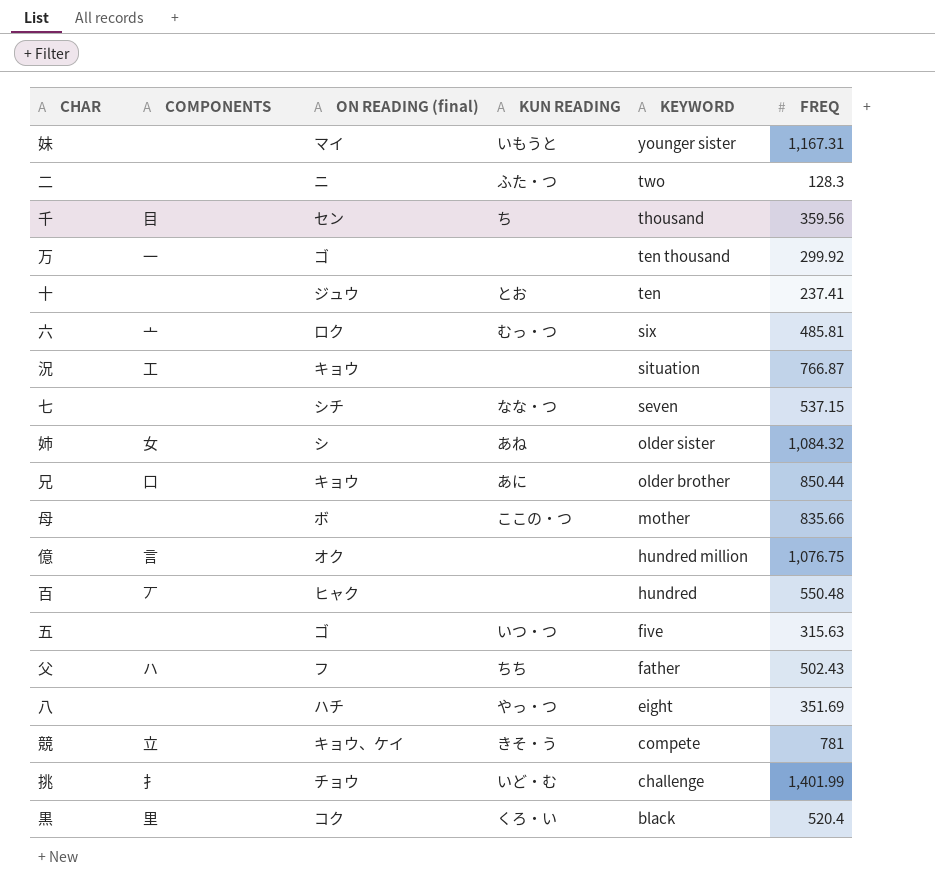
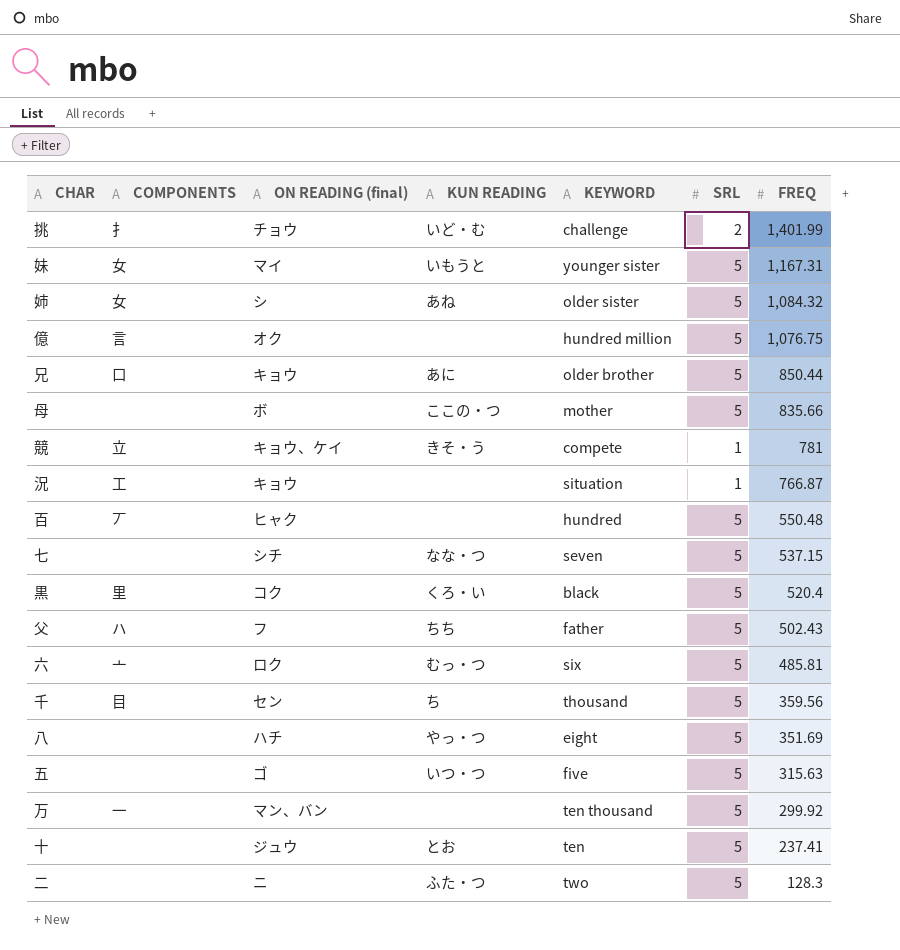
row order: KEYWORD descending -> FREQ descending
column SRL | position: none -> 6
妹 | COMPONENTS: none -> 女
万 | ON READING (final): ゴ -> マン、バン

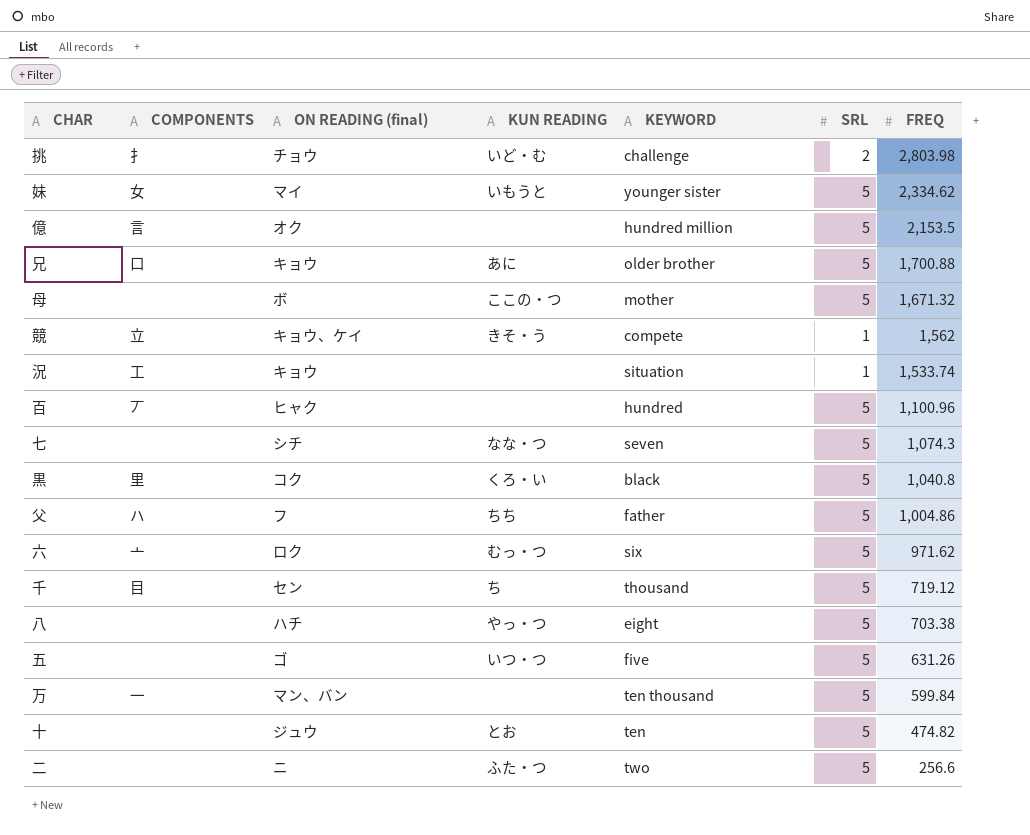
row 姉: 女 | シ | あね | older sister | 5 | 1,084.32 -> none
挑 | FREQ: 1,401.99 -> 2,803.98
妹 | FREQ: 1,167.31 -> 2,334.62
億 | FREQ: 1,076.75 -> 2,153.5
兄 | FREQ: 850.44 -> 1,700.88
母 | FREQ: 835.66 -> 1,671.32
競 | FREQ: 781 -> 1,562
況 | FREQ: 766.87 -> 1,533.74
百 | FREQ: 550.48 -> 1,100.96
七 | FREQ: 537.15 -> 1,074.3
黒 | FREQ: 520.4 -> 1,040.8
父 | FREQ: 502.43 -> 1,004.86
六 | FREQ: 485.81 -> 971.62
千 | FREQ: 359.56 -> 719.12
八 | FREQ: 351.69 -> 703.38
五 | FREQ: 315.63 -> 631.26
万 | FREQ: 299.92 -> 599.84
十 | FREQ: 237.41 -> 474.82
二 | FREQ: 128.3 -> 256.6

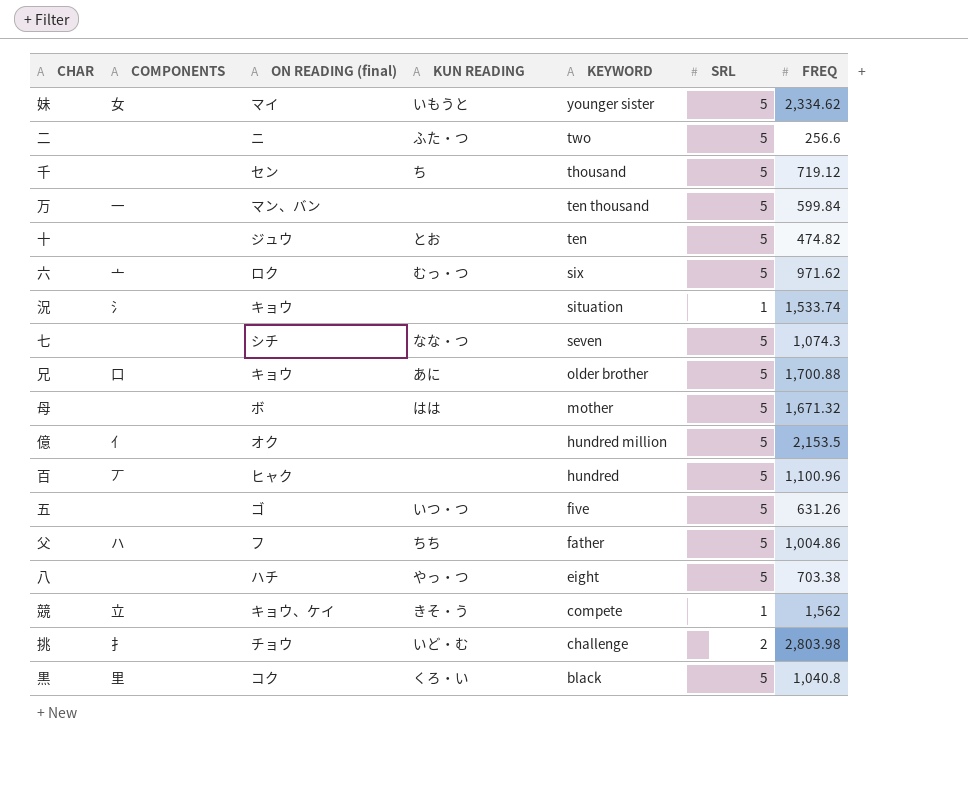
row order: FREQ descending -> KEYWORD descending
千 | COMPONENTS: 目 -> none
況 | COMPONENTS: 工 -> 氵
母 | KUN READING: ここの・つ -> はは
億 | COMPONENTS: 言 -> 亻

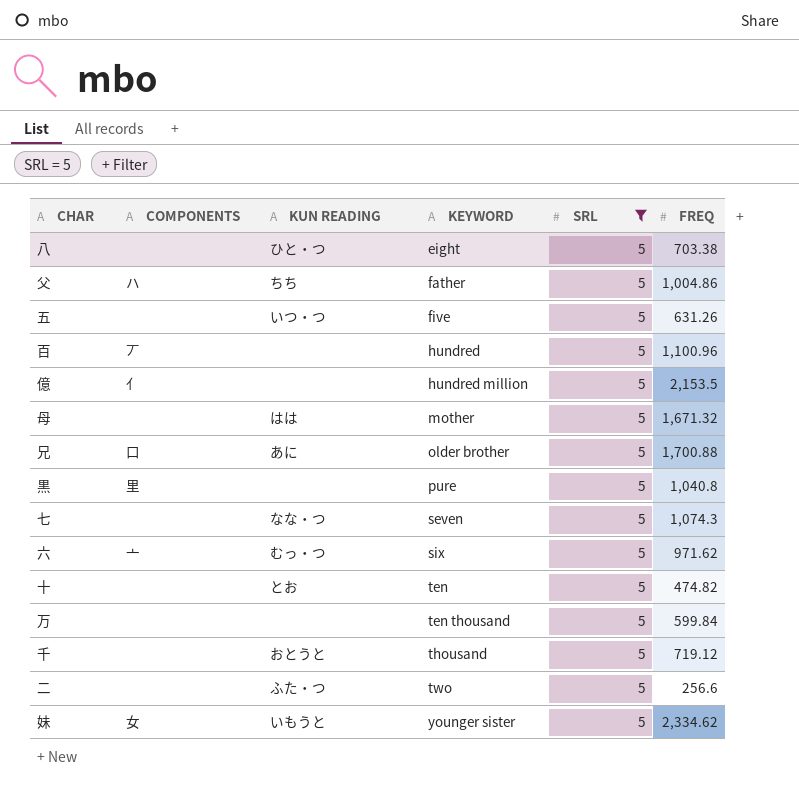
filter: none -> SRL = 5
row order: KEYWORD descending -> KEYWORD ascending
column ON READING (final) | position: 3 -> none
八 | KUN READING: やっ・つ -> ひと・つ
黒 | KUN READING: くろ・い -> none
黒 | KEYWORD: black -> pure
万 | COMPONENTS: 一 -> none
千 | KUN READING: ち -> おとうと

